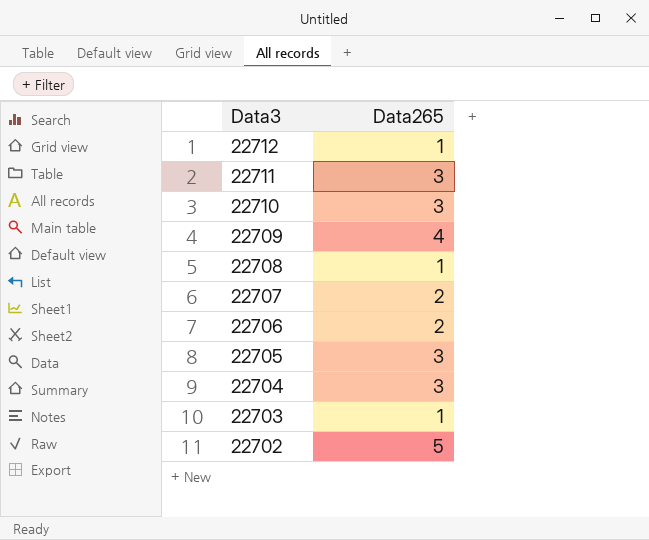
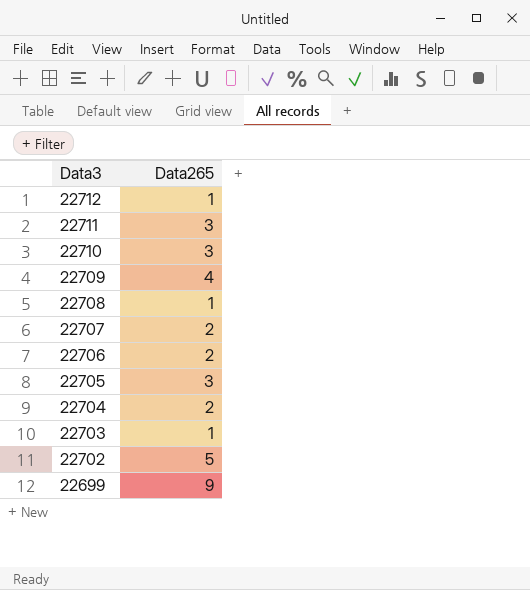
22704 | Data265: 3 -> 2
row 22699: none -> 9

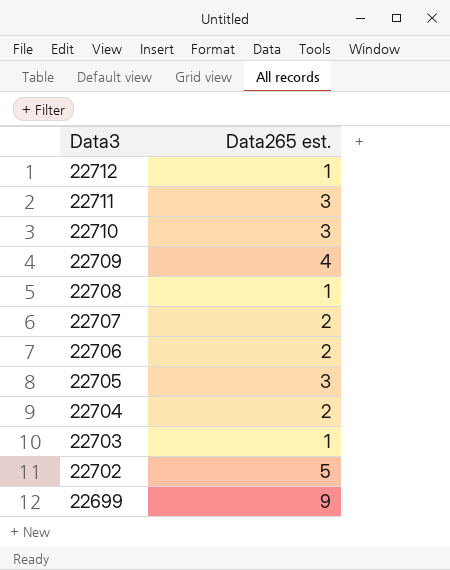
column name: Data265 -> Data265 est.

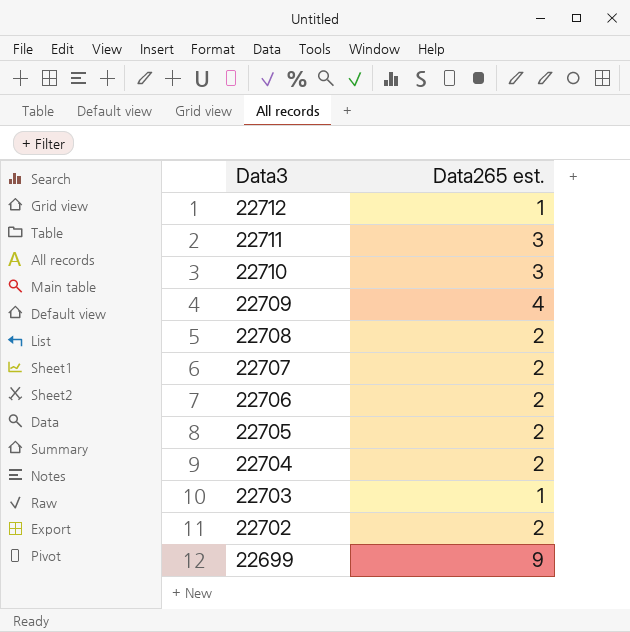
22708 | Data265 est.: 1 -> 2
22705 | Data265 est.: 3 -> 2
22702 | Data265 est.: 5 -> 2

